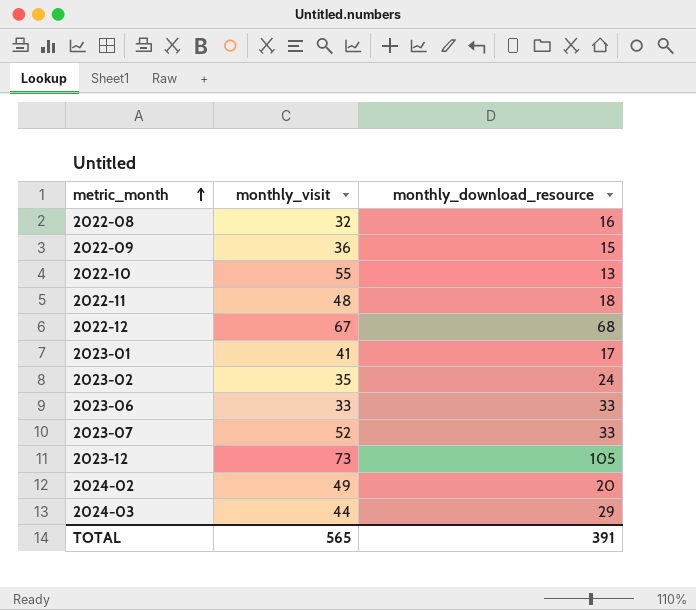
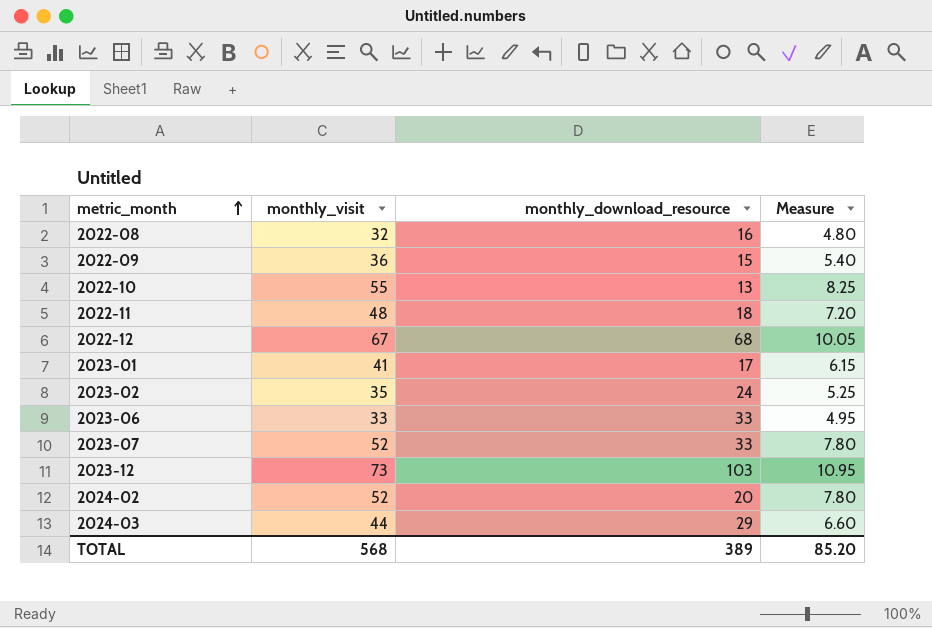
column Measure | formula: none -> [monthly_visit] * 0.15
2023-12 | monthly_download_resource: 105 -> 103
2024-02 | monthly_visit: 49 -> 52
TOTAL | monthly_visit: 565 -> 568
TOTAL | monthly_download_resource: 391 -> 389

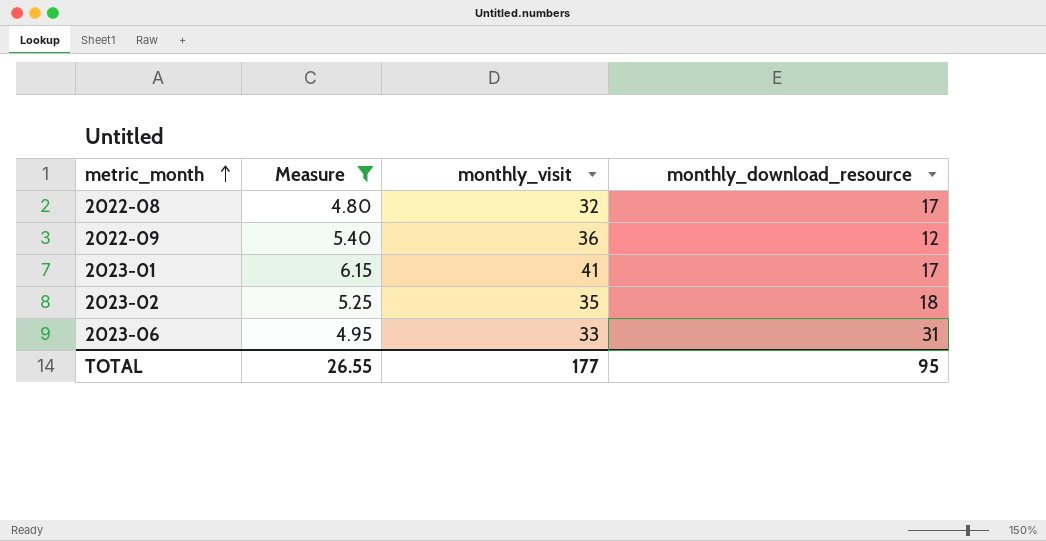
filter: none -> Measure <= 6.15
column Measure | position: 4 -> 2
2022-08 | monthly_download_resource: 16 -> 17
2022-09 | monthly_download_resource: 15 -> 12
2023-02 | monthly_download_resource: 24 -> 18
2023-06 | monthly_download_resource: 33 -> 31
TOTAL | Measure: 85.20 -> 26.55
TOTAL | monthly_visit: 568 -> 177
TOTAL | monthly_download_resource: 389 -> 95

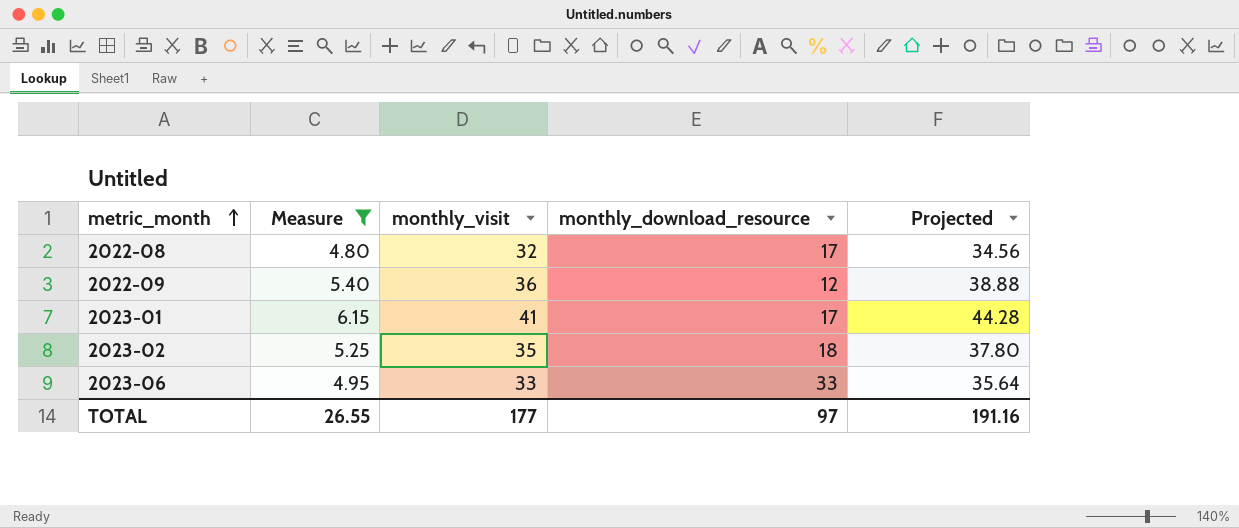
column Projected | formula: none -> [monthly_visit] * 1.08
2023-06 | monthly_download_resource: 31 -> 33
TOTAL | monthly_download_resource: 95 -> 97

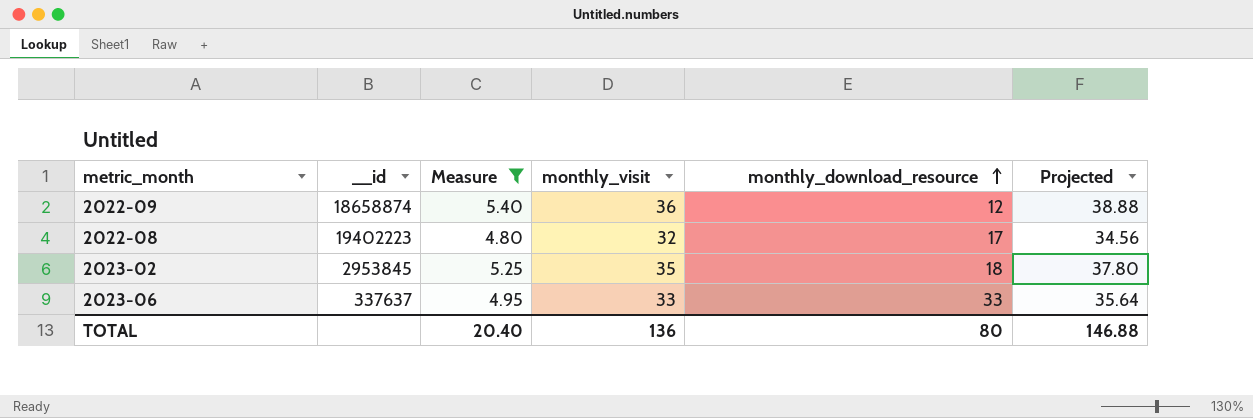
row order: metric_month ascending -> monthly_download_resource ascending
column __id | position: none -> 2
row 2023-01: 6.15 | 41 | 17 | 44.28 -> none
TOTAL | Measure: 26.55 -> 20.40
TOTAL | monthly_visit: 177 -> 136
TOTAL | monthly_download_resource: 97 -> 80
TOTAL | Projected: 191.16 -> 146.88

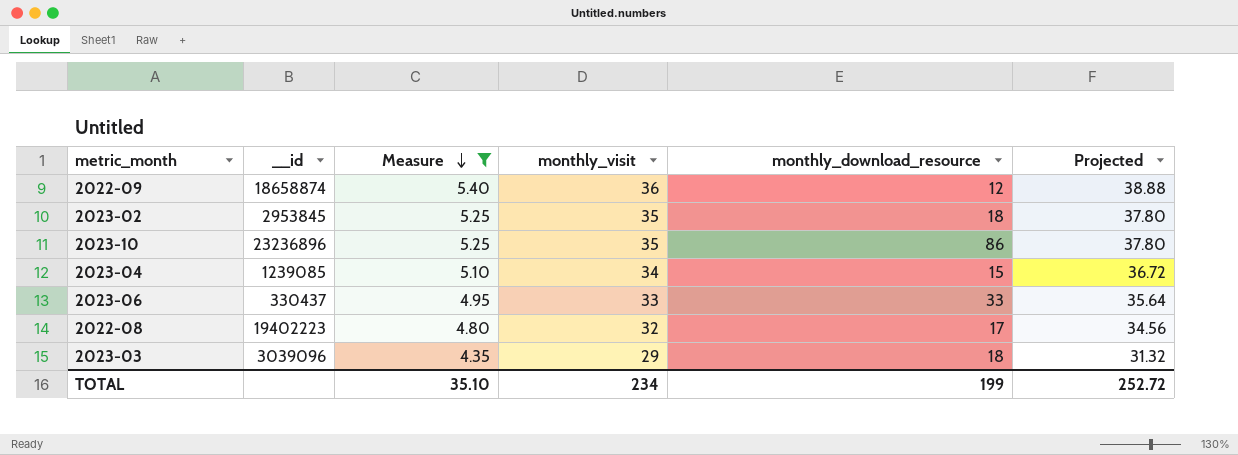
row order: monthly_download_resource ascending -> Measure descending
row 2023-10: none -> 23236896 | 5.25 | 35 | 86 | 37.80
row 2023-04: none -> 1239085 | 5.10 | 34 | 15 | 36.72
2023-06 | __id: 337637 -> 330437
row 2023-03: none -> 3039096 | 4.35 | 29 | 18 | 31.32
TOTAL | Measure: 20.40 -> 35.10
TOTAL | monthly_visit: 136 -> 234
TOTAL | monthly_download_resource: 80 -> 199
TOTAL | Projected: 146.88 -> 252.72

